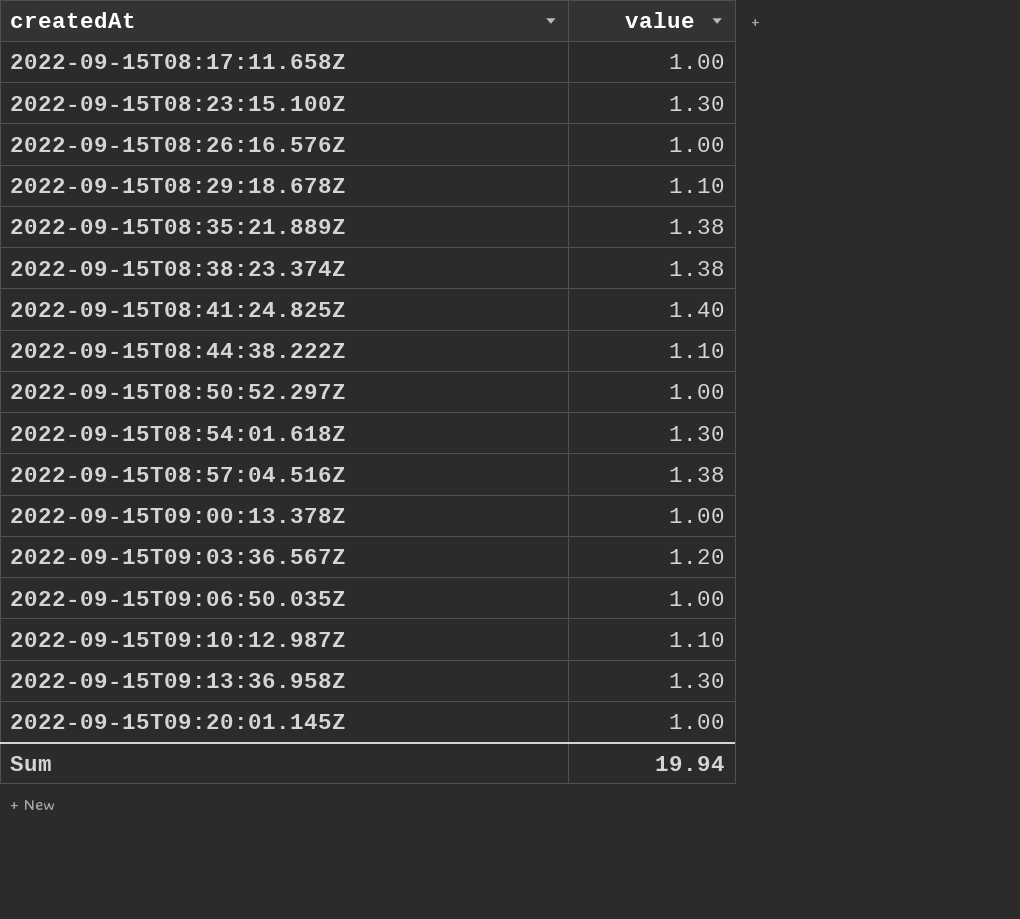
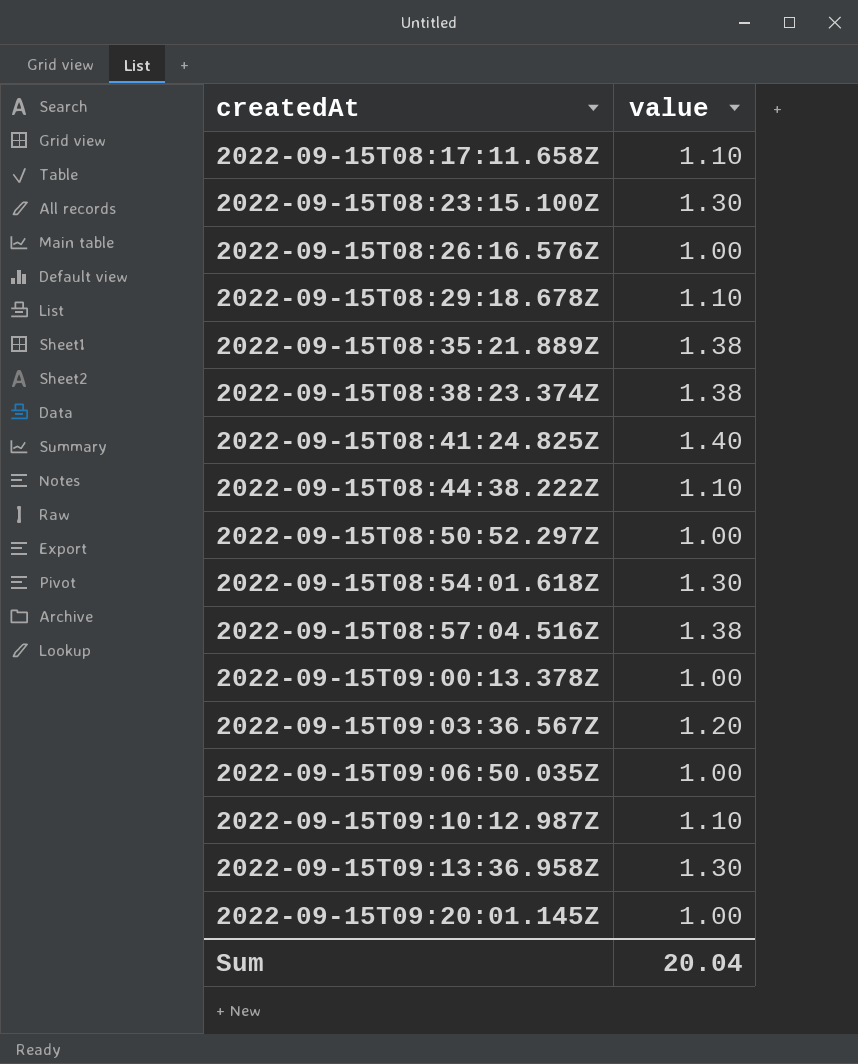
2022-09-15T08:17:11.658Z | value: 1.00 -> 1.10
Sum | value: 19.94 -> 20.04

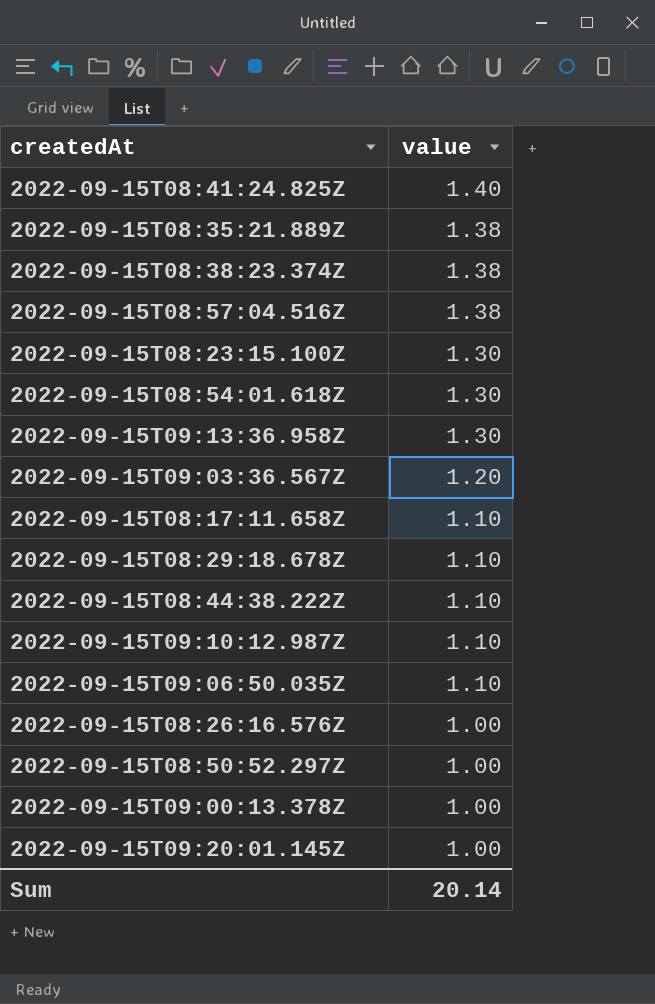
row order: createdAt ascending -> value descending
2022-09-15T09:06:50.035Z | value: 1.00 -> 1.10
Sum | value: 20.04 -> 20.14

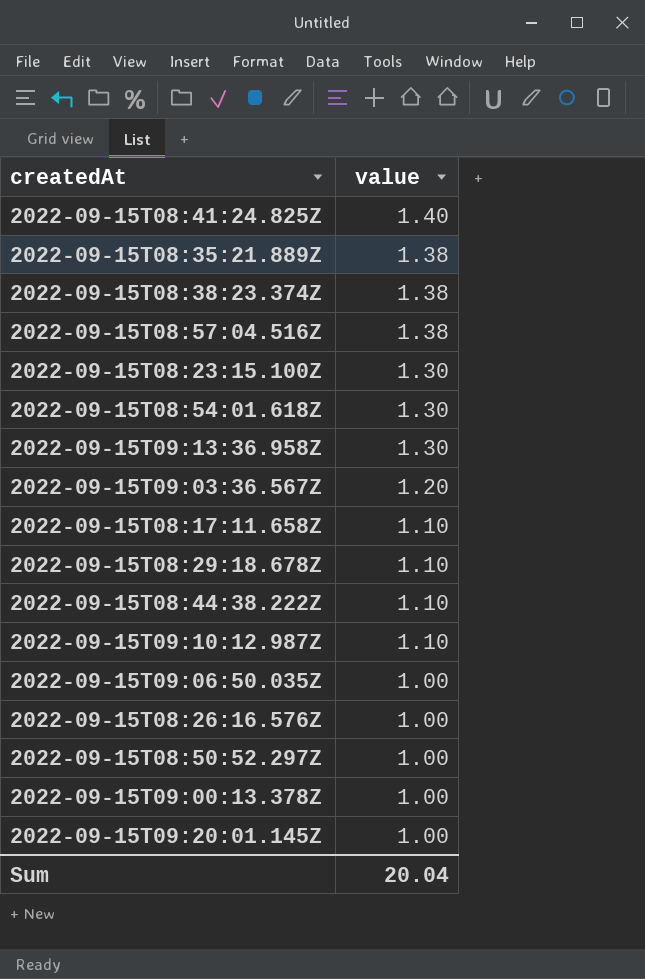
2022-09-15T09:06:50.035Z | value: 1.10 -> 1.00
Sum | value: 20.14 -> 20.04

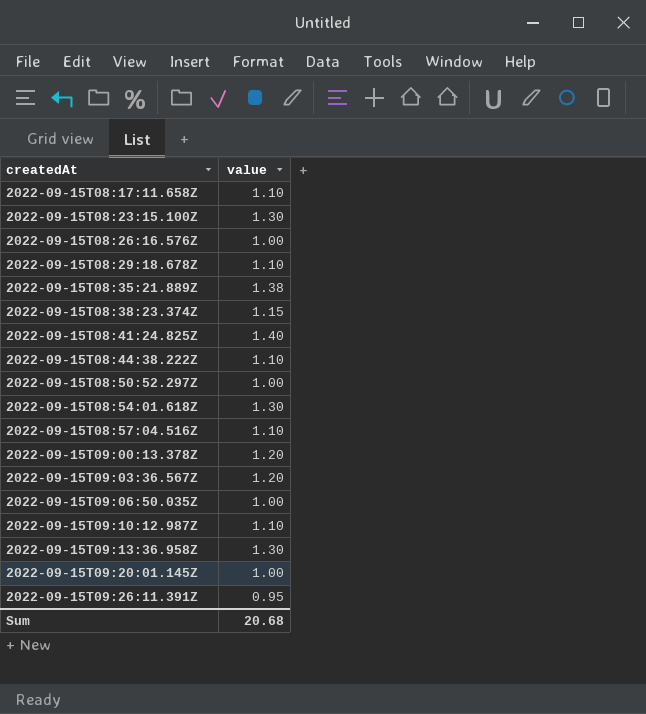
row order: value descending -> createdAt ascending
2022-09-15T08:38:23.374Z | value: 1.38 -> 1.15
2022-09-15T08:57:04.516Z | value: 1.38 -> 1.10
2022-09-15T09:00:13.378Z | value: 1.00 -> 1.20
row 2022-09-15T09:26:11.391Z: none -> 0.95
Sum | value: 20.04 -> 20.68

